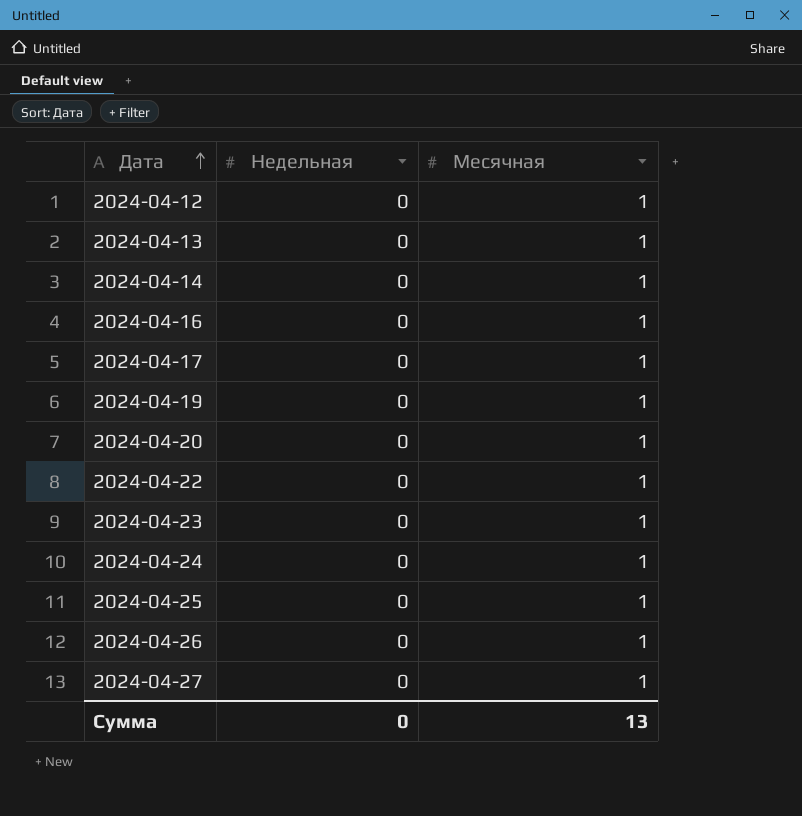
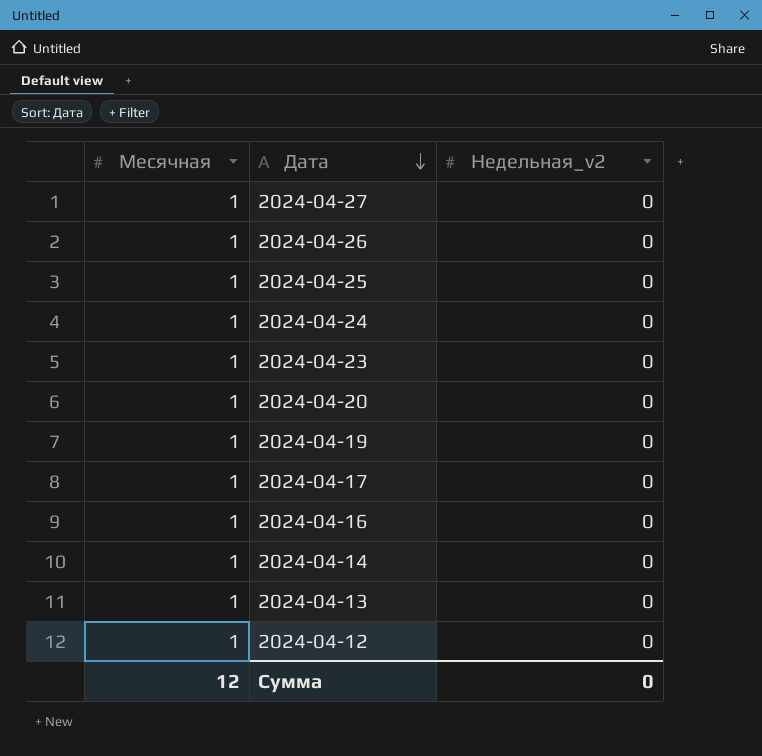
row order: Дата ascending -> Дата descending
column Месячная | position: 3 -> 1
column name: Недельная -> Недельная_v2
row 2024-04-22: 0 | 1 -> none
Сумма | Месячная: 13 -> 12

